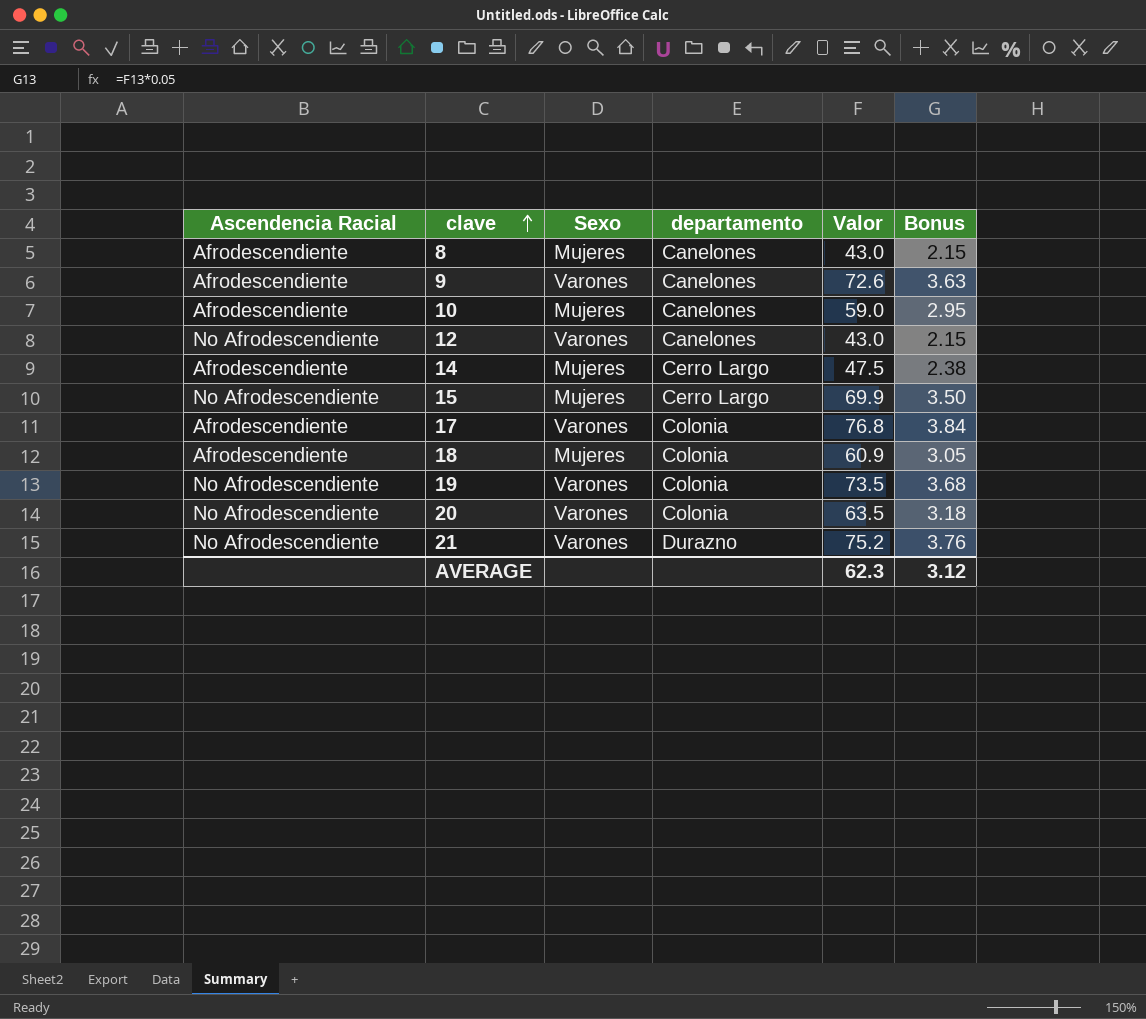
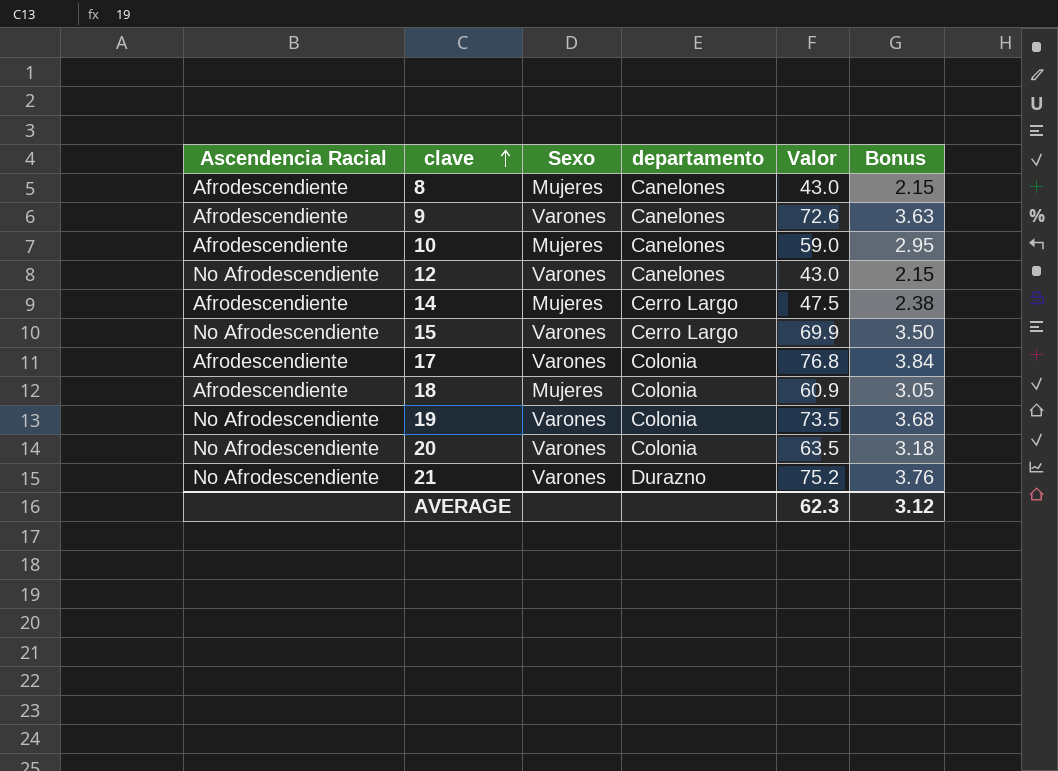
15 | Sexo: Mujeres -> Varones

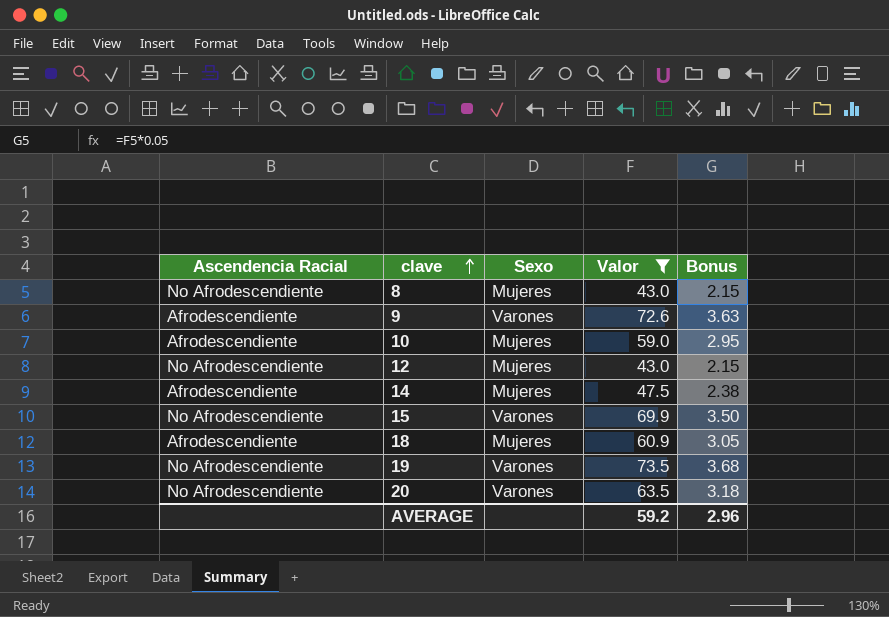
filter: none -> Valor <= 73.5
column departamento | position: 4 -> none
8 | Ascendencia Racial: Afrodescendiente -> No Afrodescendiente
12 | Sexo: Varones -> Mujeres
AVERAGE | Valor: 62.3 -> 59.2
AVERAGE | Bonus: 3.12 -> 2.96

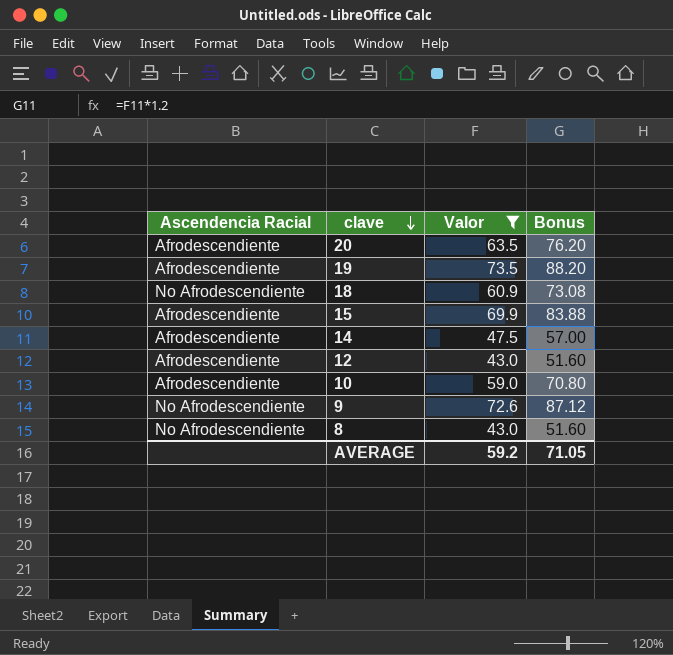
row order: clave ascending -> clave descending
column Sexo | position: 3 -> none
column Bonus | formula: [Valor] * 0.05 -> [Valor] * 1.2
20 | Ascendencia Racial: No Afrodescendiente -> Afrodescendiente
19 | Ascendencia Racial: No Afrodescendiente -> Afrodescendiente
18 | Ascendencia Racial: Afrodescendiente -> No Afrodescendiente
15 | Ascendencia Racial: No Afrodescendiente -> Afrodescendiente
12 | Ascendencia Racial: No Afrodescendiente -> Afrodescendiente
9 | Ascendencia Racial: Afrodescendiente -> No Afrodescendiente
AVERAGE | Bonus: 2.96 -> 71.05

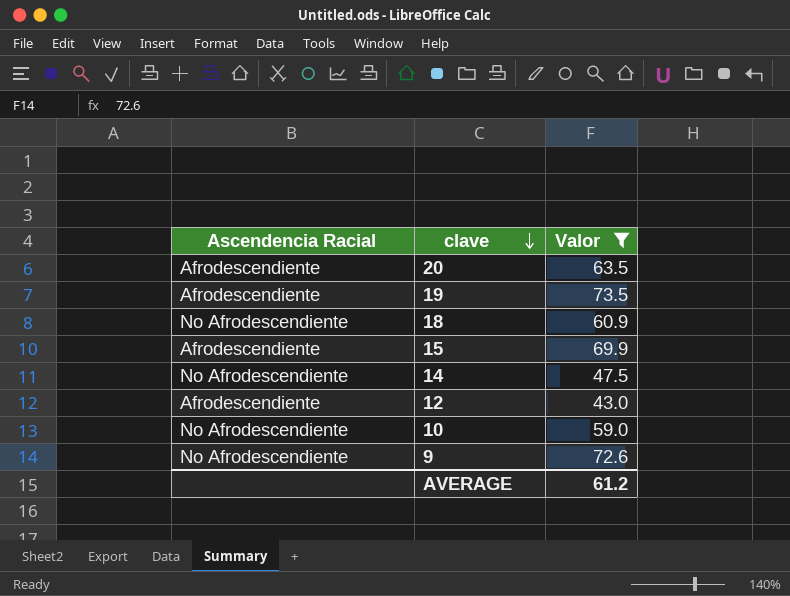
column Bonus | formula: [Valor] * 1.2 -> none
row 8: No Afrodescendiente | 43.0 | 51.60 -> none
14 | Ascendencia Racial: Afrodescendiente -> No Afrodescendiente
10 | Ascendencia Racial: Afrodescendiente -> No Afrodescendiente
AVERAGE | Valor: 59.2 -> 61.2

